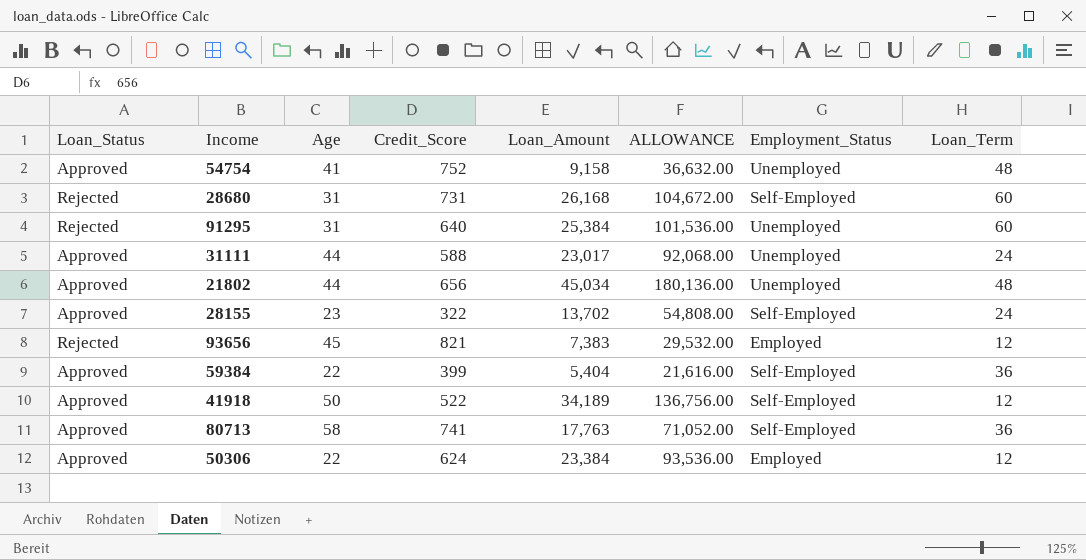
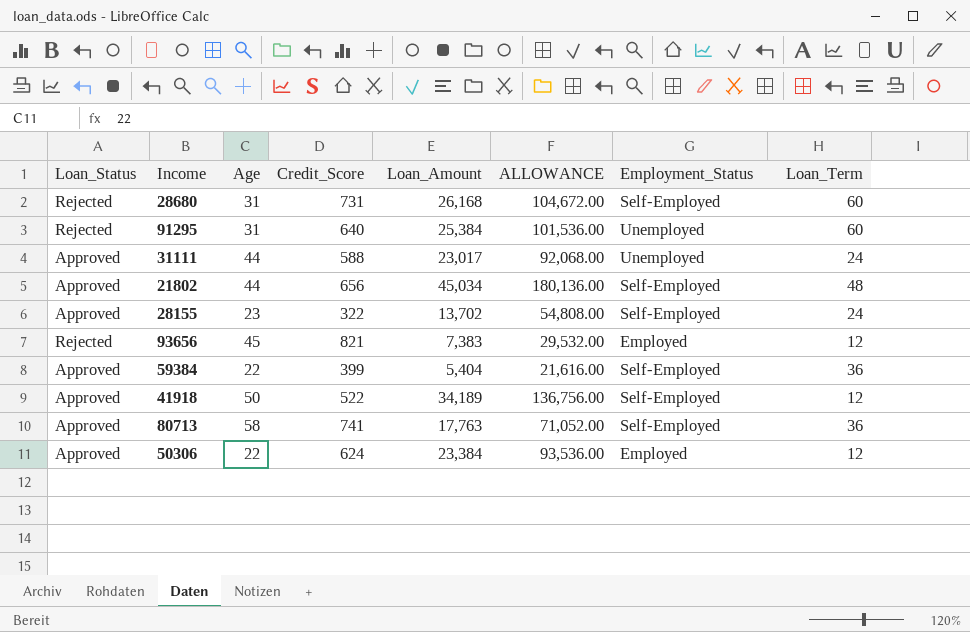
row 54754: Approved | 41 | 752 | 9,158 | 36,632.00 | Unemployed | 48 -> none
21802 | Employment_Status: Unemployed -> Self-Employed

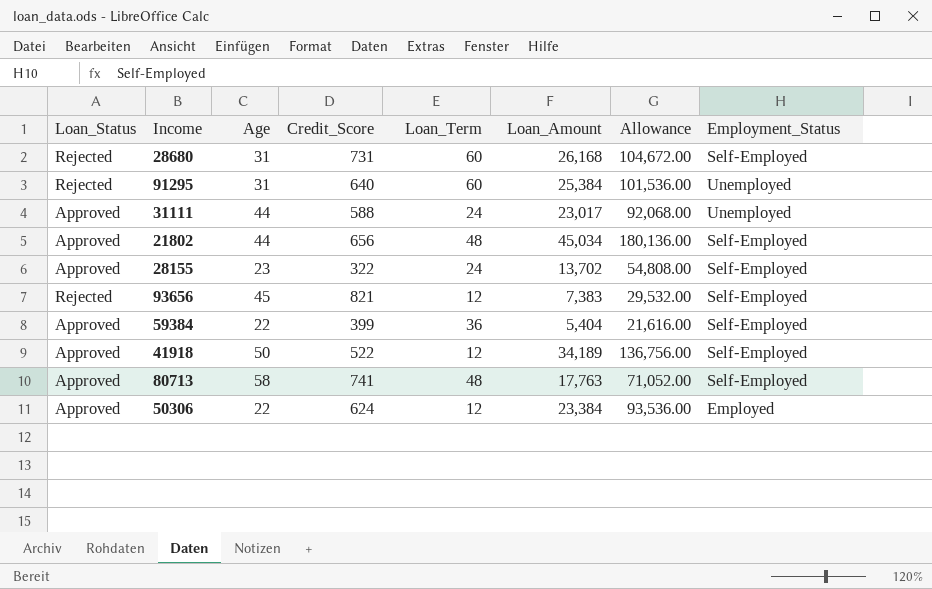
column Loan_Term | position: 8 -> 5
column name: ALLOWANCE -> Allowance
93656 | Employment_Status: Employed -> Self-Employed
80713 | Loan_Term: 36 -> 48

